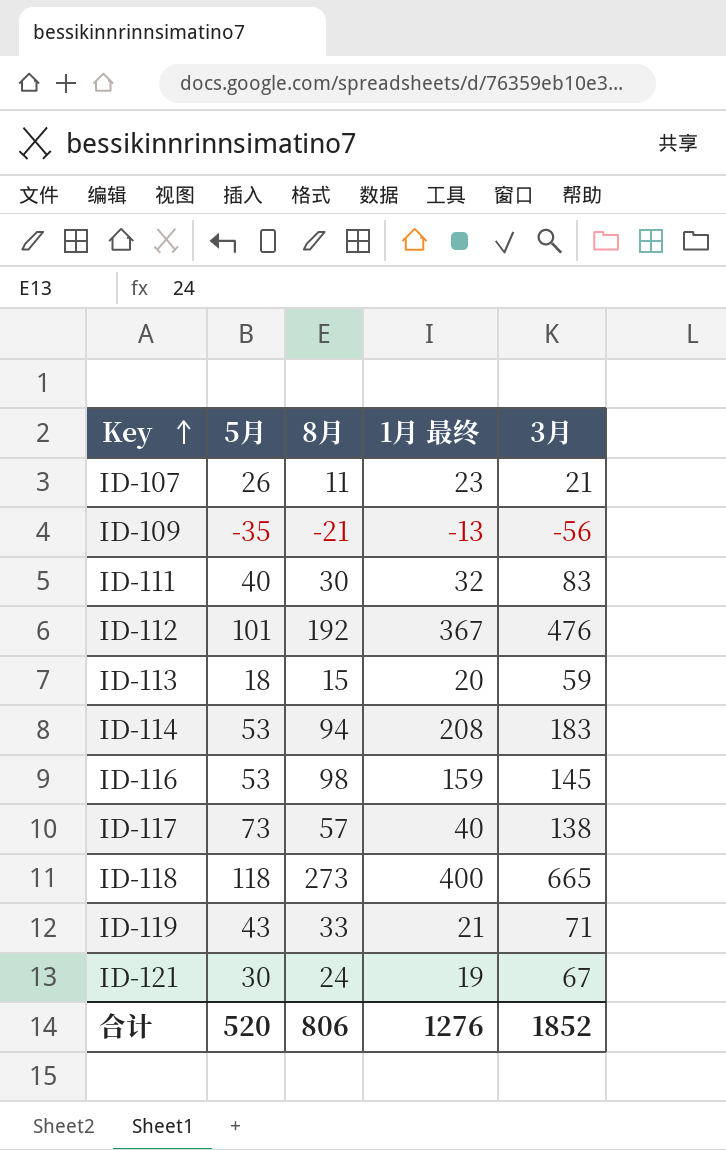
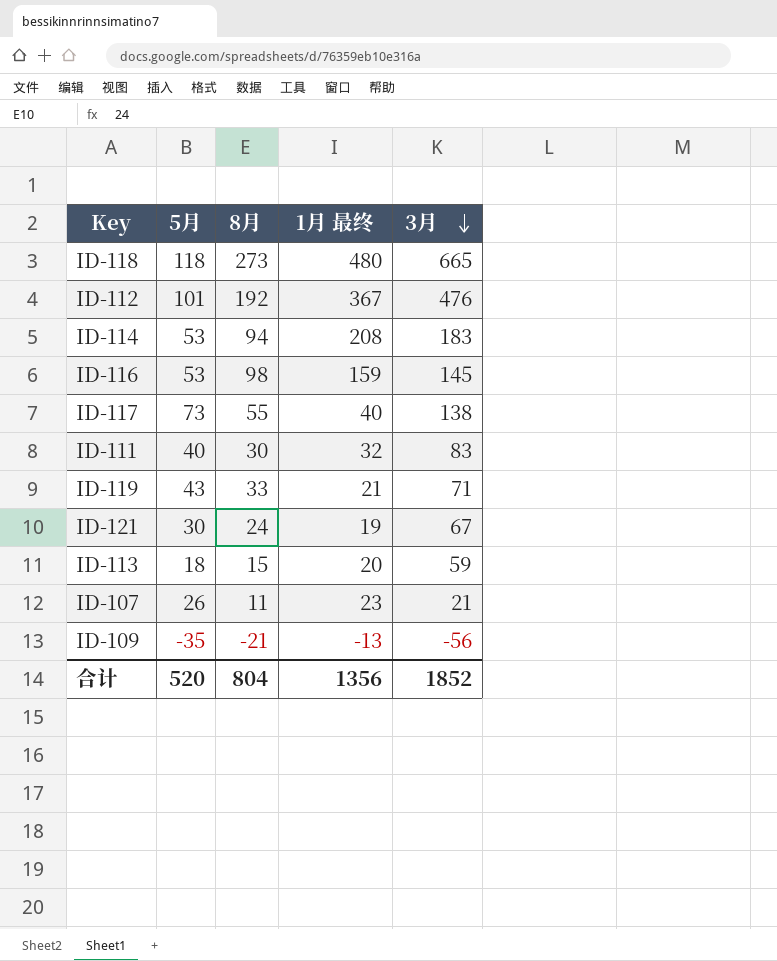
row order: Key ascending -> 3月 descending
ID-118 | 1月 最终: 400 -> 480
ID-117 | 8月: 57 -> 55
合计 | 8月: 806 -> 804
合计 | 1月 最终: 1276 -> 1356

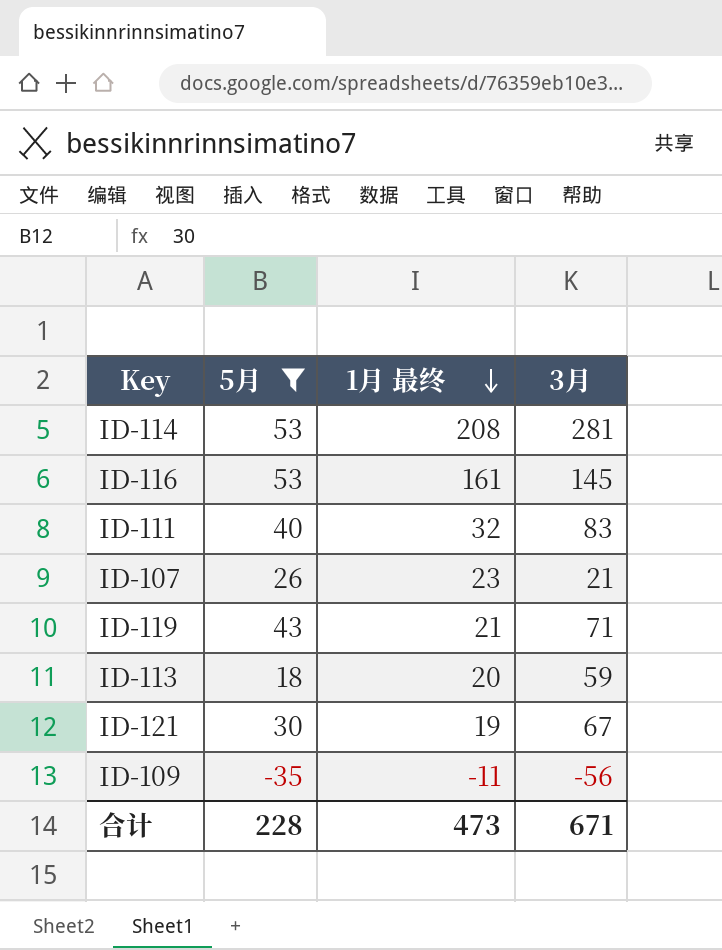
filter: none -> 5月 <= 53
row order: 3月 descending -> 1月 最终 descending
column 8月 | position: 3 -> none
ID-114 | 3月: 183 -> 281
ID-116 | 1月 最终: 159 -> 161
ID-109 | 1月 最终: -13 -> -11
合计 | 5月: 520 -> 228
合计 | 1月 最终: 1356 -> 473
合计 | 3月: 1852 -> 671

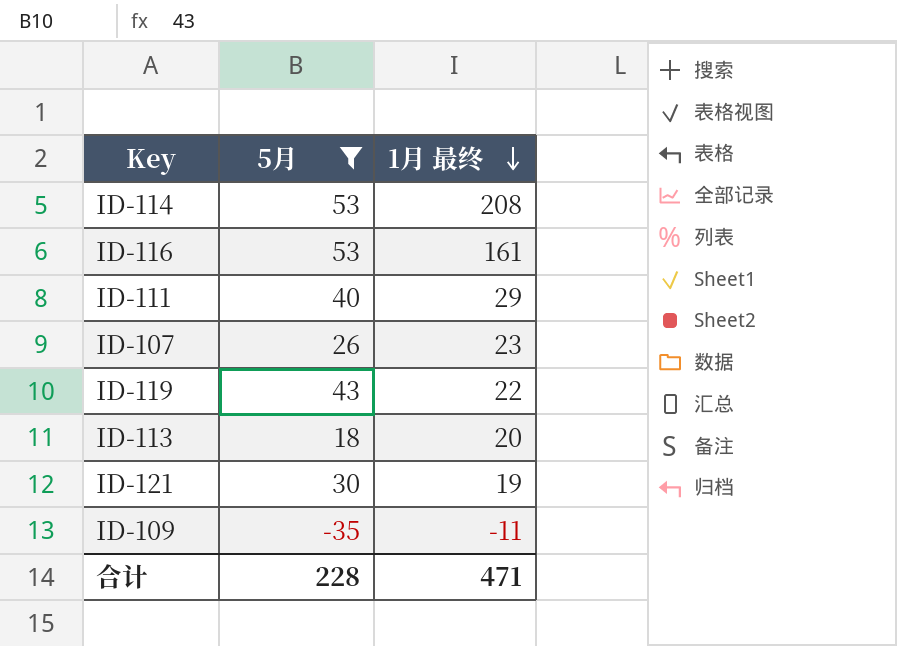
column 3月 | position: 4 -> none
ID-111 | 1月 最终: 32 -> 29
ID-119 | 1月 最终: 21 -> 22
合计 | 1月 最终: 473 -> 471

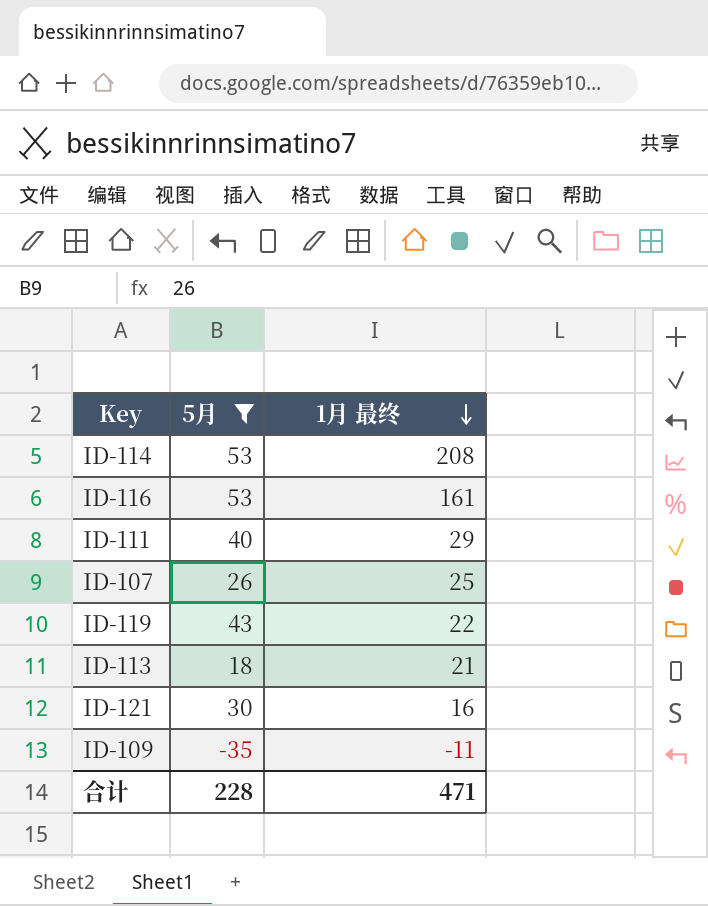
ID-107 | 1月 最终: 23 -> 25
ID-113 | 1月 最终: 20 -> 21
ID-121 | 1月 最终: 19 -> 16

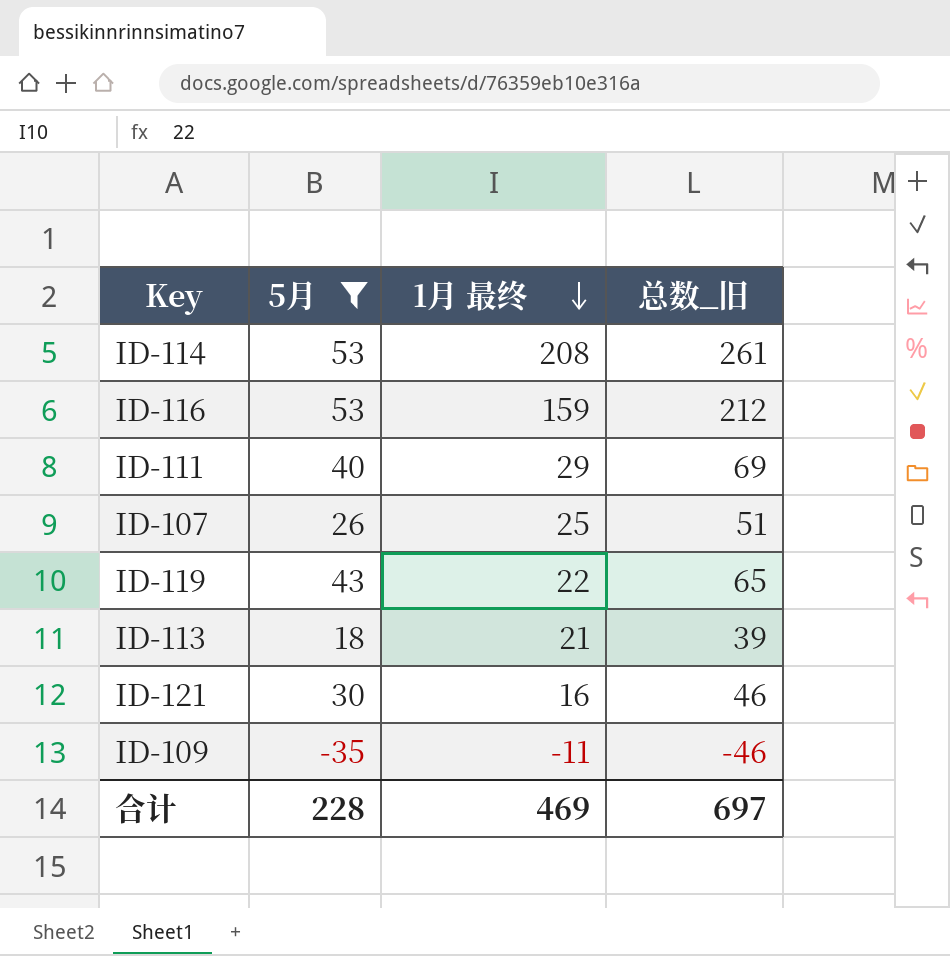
column 总数_旧 | formula: none -> [5月] + [1月 最终]
ID-116 | 1月 最终: 161 -> 159
合计 | 1月 最终: 471 -> 469

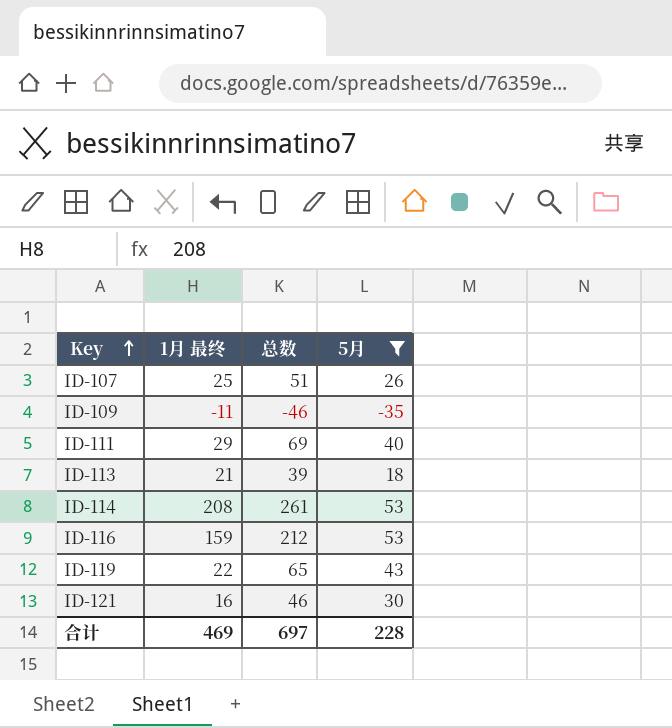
row order: 1月 最终 descending -> Key ascending
column name: 总数_旧 -> 总数
column 5月 | position: 2 -> 4

